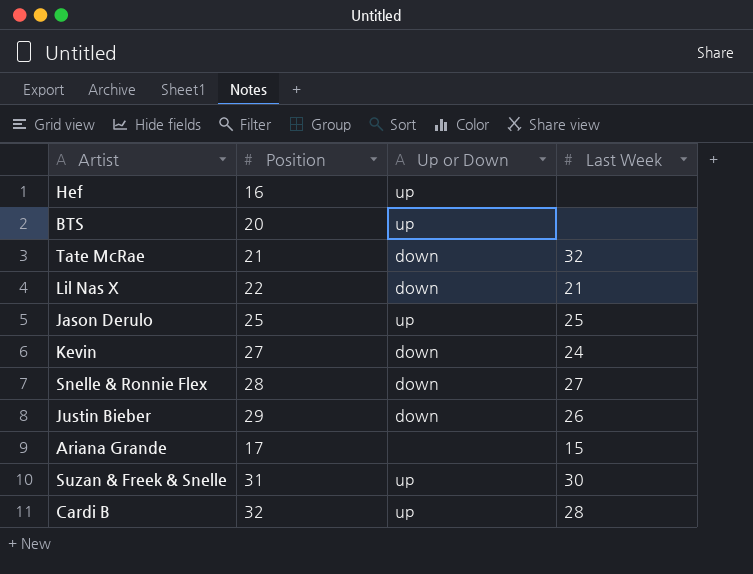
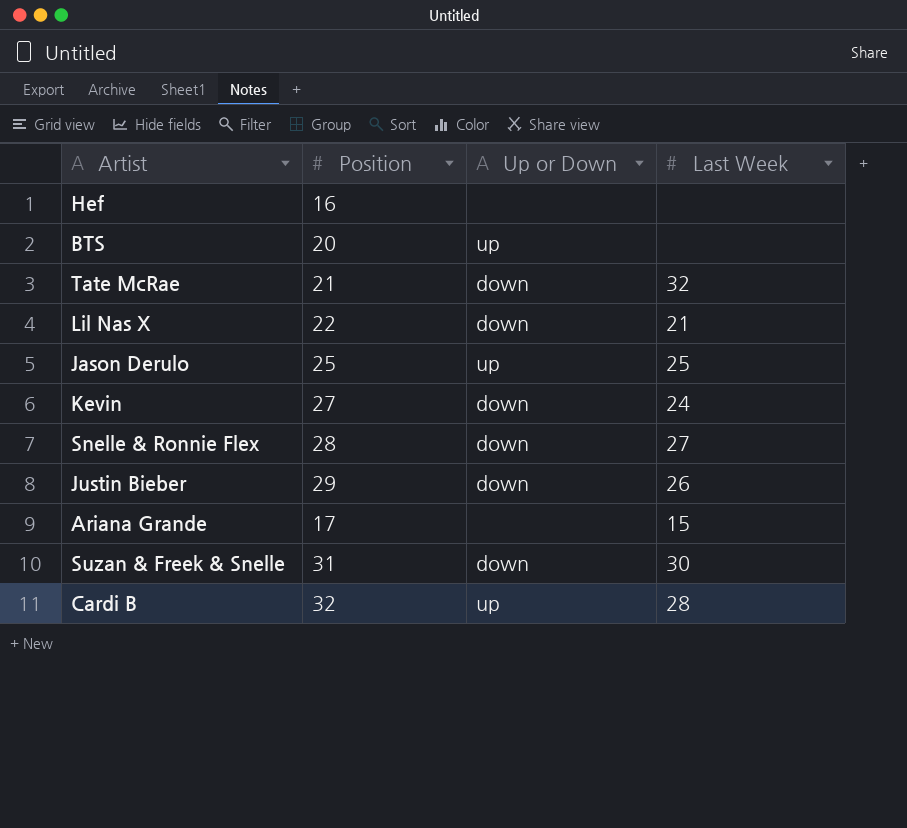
Hef | Up or Down: up -> none
Suzan & Freek & Snelle | Up or Down: up -> down

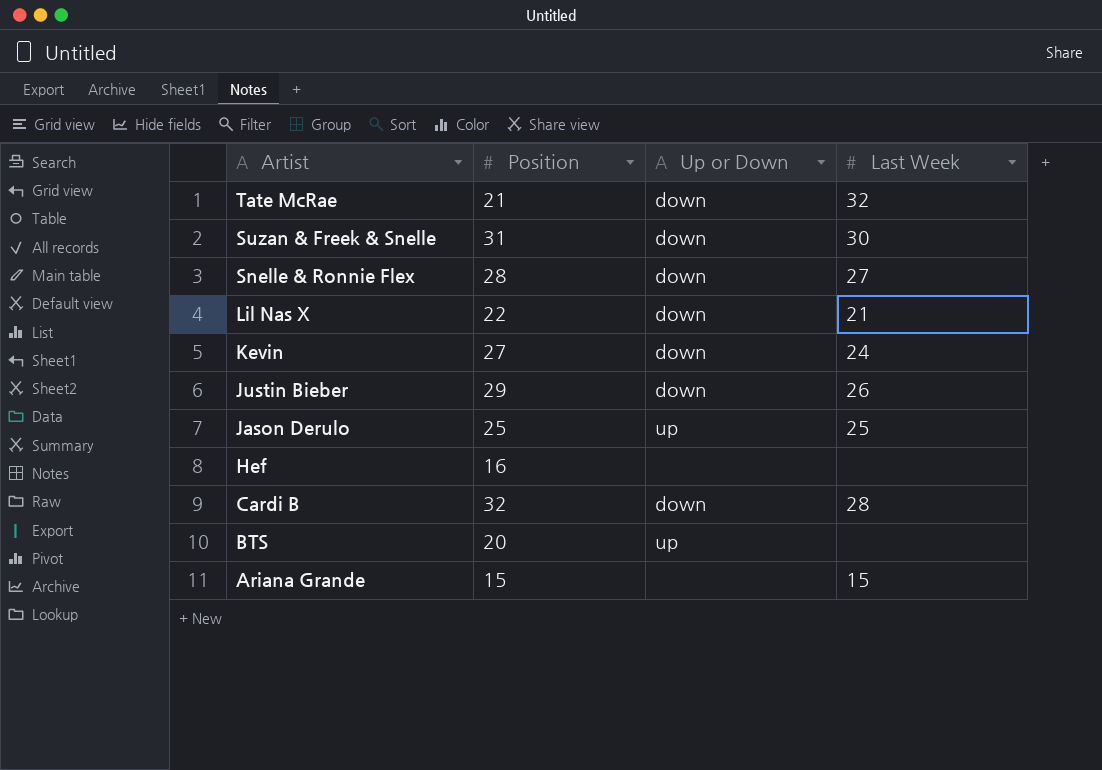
row order: none -> Artist descending
Cardi B | Up or Down: up -> down
Ariana Grande | Position: 17 -> 15

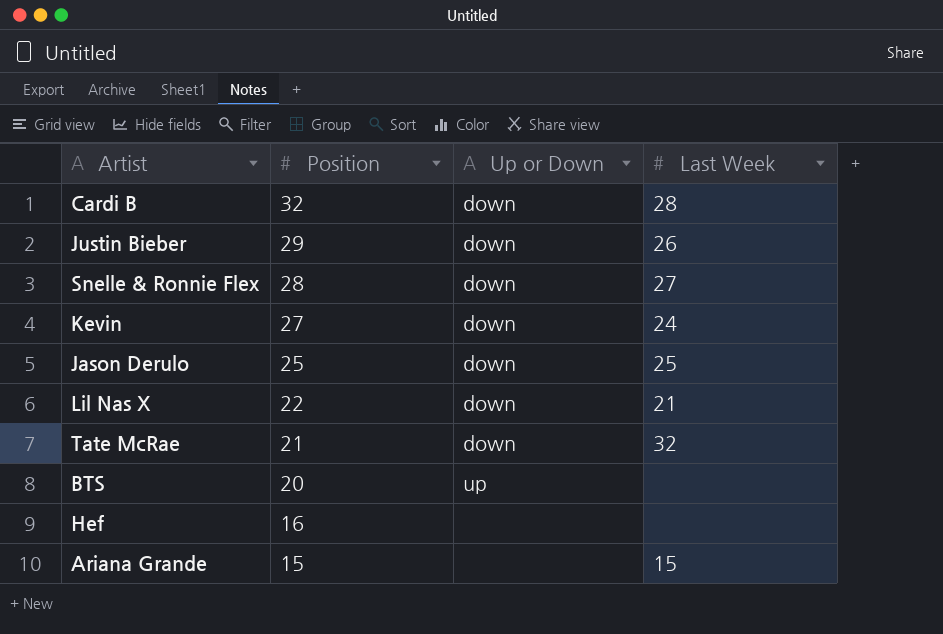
row order: Artist descending -> Position descending
row Suzan & Freek & Snelle: 31 | down | 30 -> none
Jason Derulo | Up or Down: up -> down

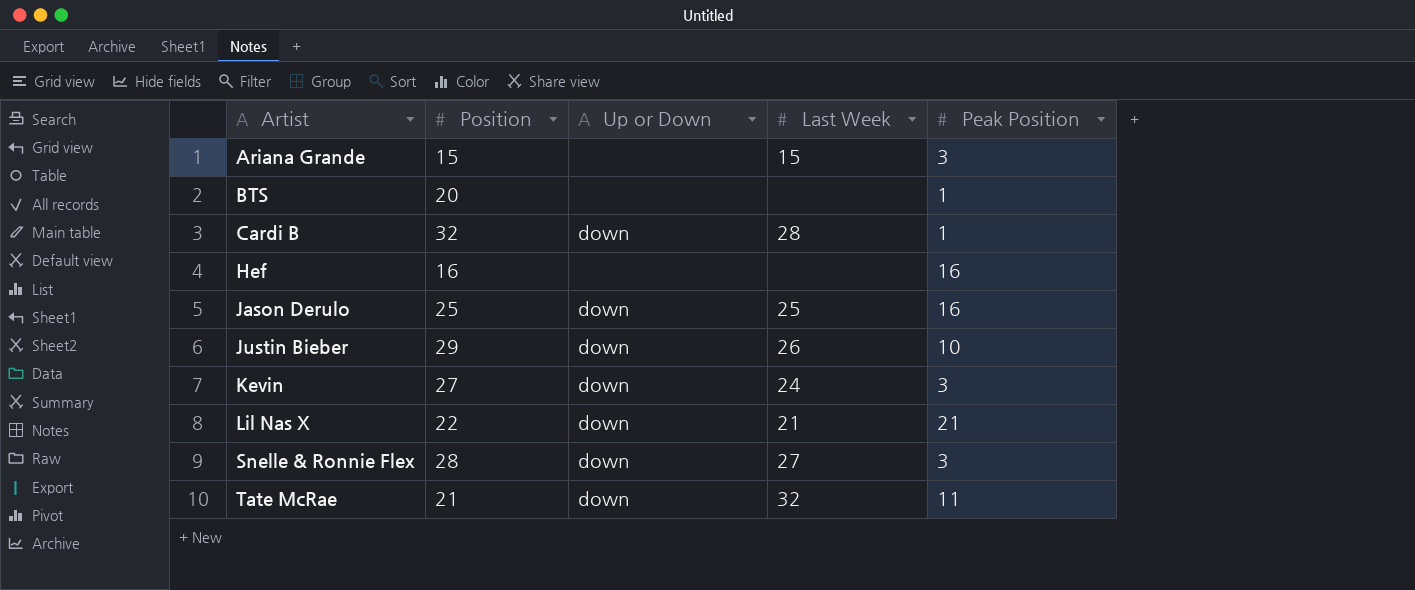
row order: Position descending -> Artist ascending
column Peak Position | position: none -> 5
BTS | Up or Down: up -> none

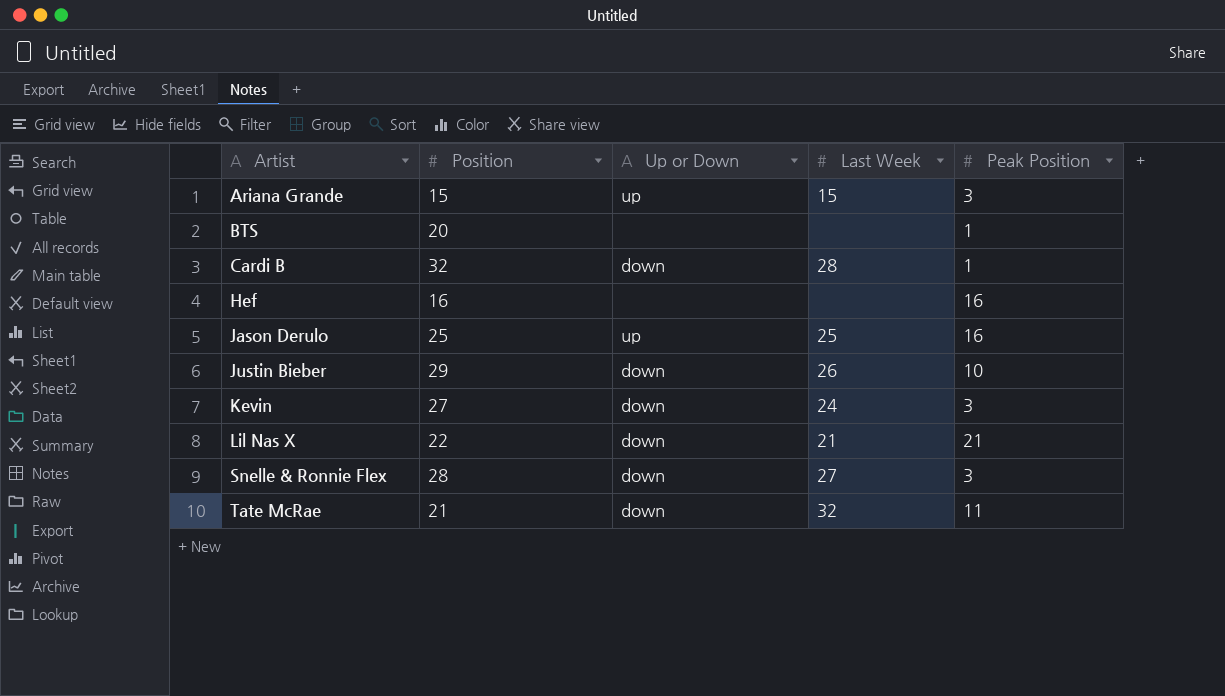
Ariana Grande | Up or Down: none -> up
Jason Derulo | Up or Down: down -> up

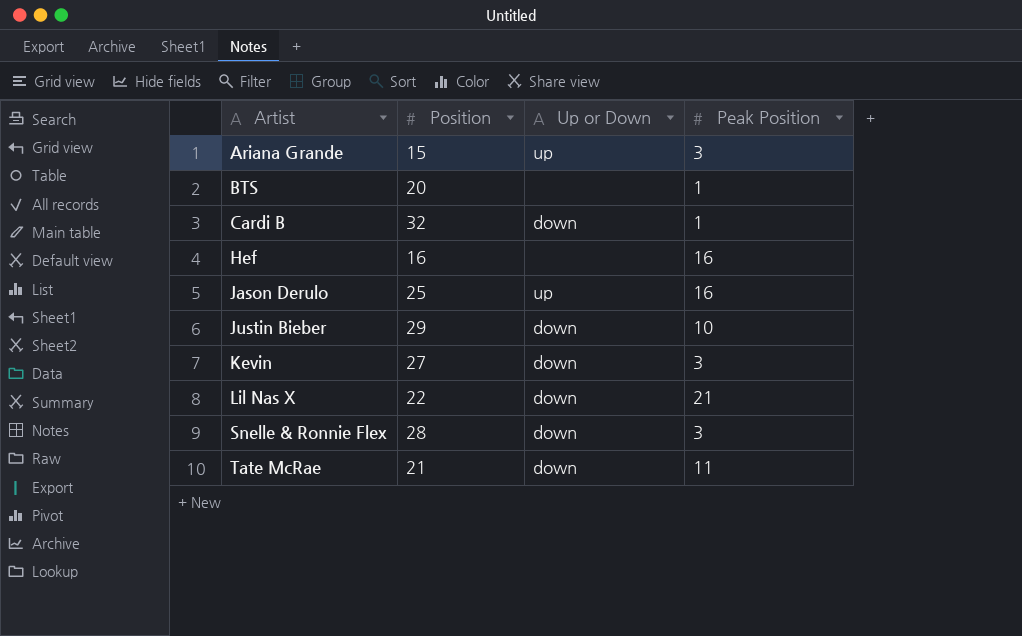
column Last Week | position: 4 -> none

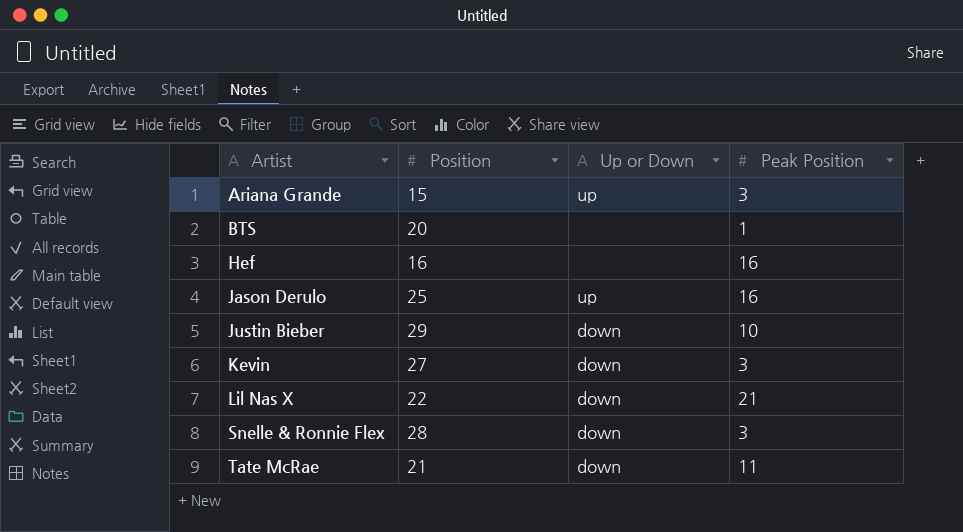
row Cardi B: 32 | down | 1 -> none

